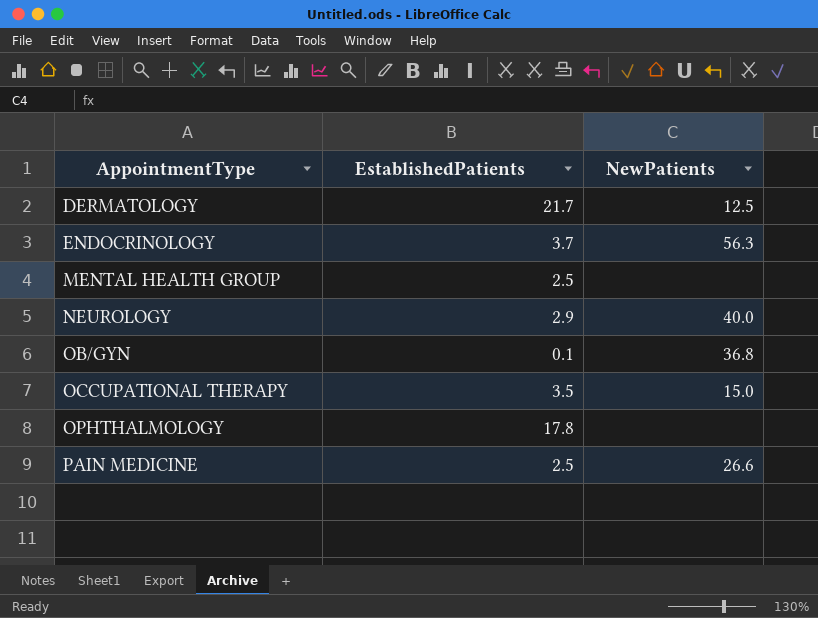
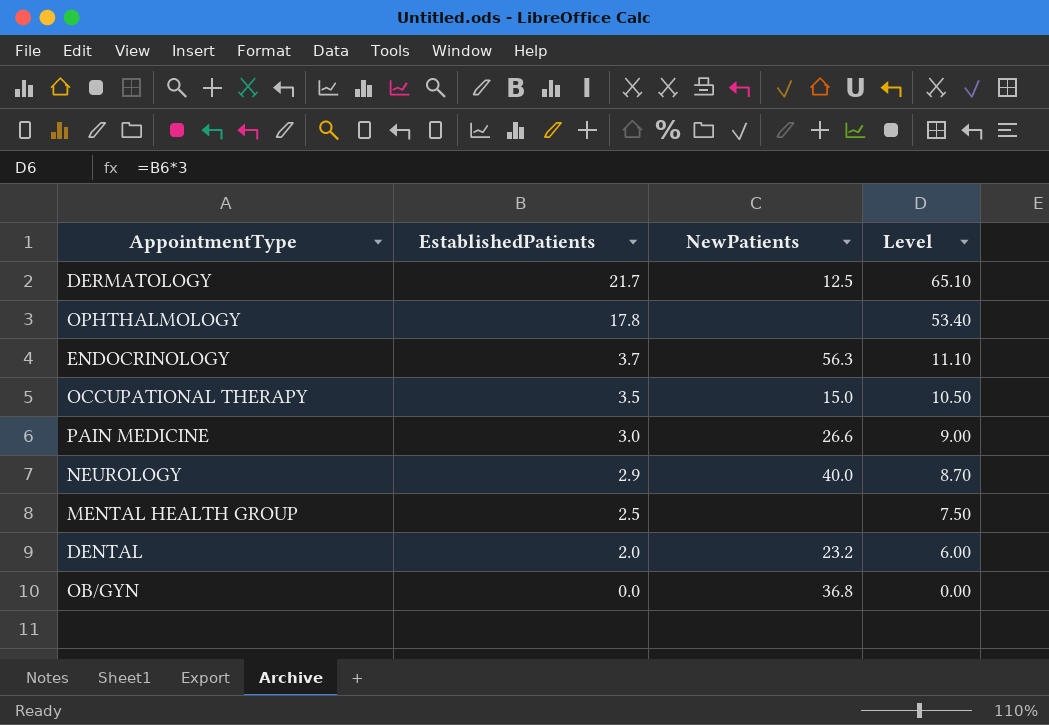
row order: AppointmentType ascending -> EstablishedPatients descending
column Level | formula: none -> [EstablishedPatients] * 3
PAIN MEDICINE | EstablishedPatients: 2.5 -> 3.0
row DENTAL: none -> 2.0 | 23.2 | 6.00
OB/GYN | EstablishedPatients: 0.1 -> 0.0

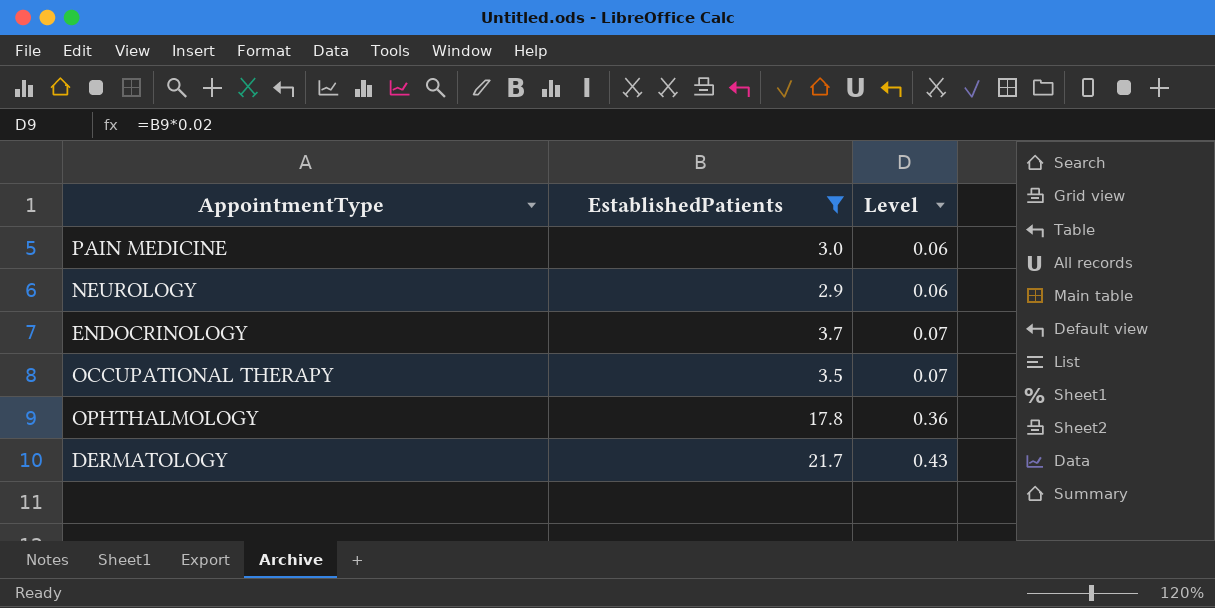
filter: none -> EstablishedPatients >= 2.9
row order: EstablishedPatients descending -> Level ascending
column NewPatients | position: 3 -> none
column Level | formula: [EstablishedPatients] * 3 -> [EstablishedPatients] * 0.02

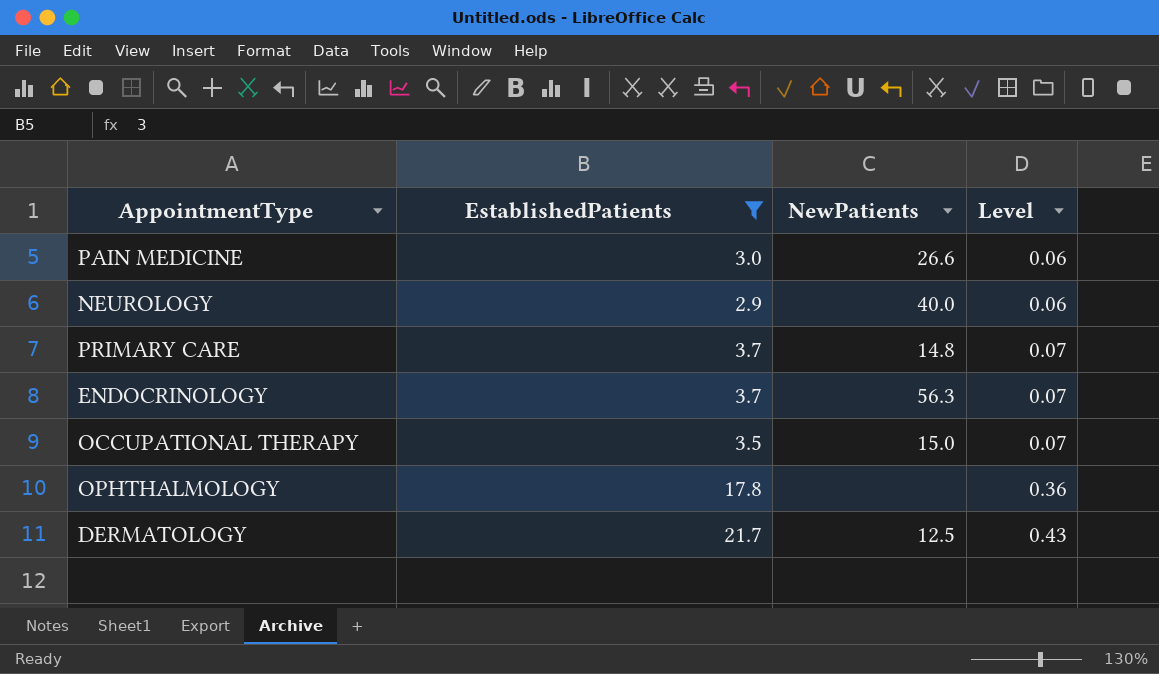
column NewPatients | position: none -> 3
row PRIMARY CARE: none -> 3.7 | 14.8 | 0.07

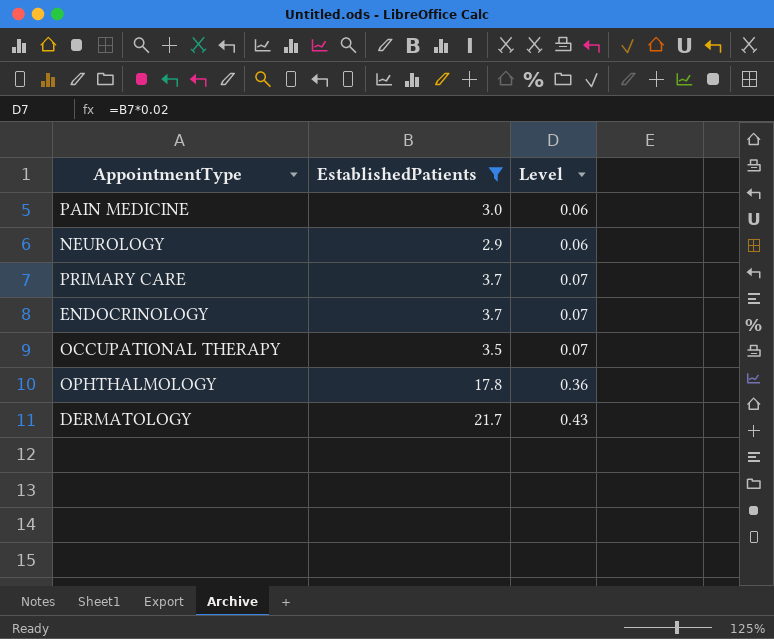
column NewPatients | position: 3 -> none

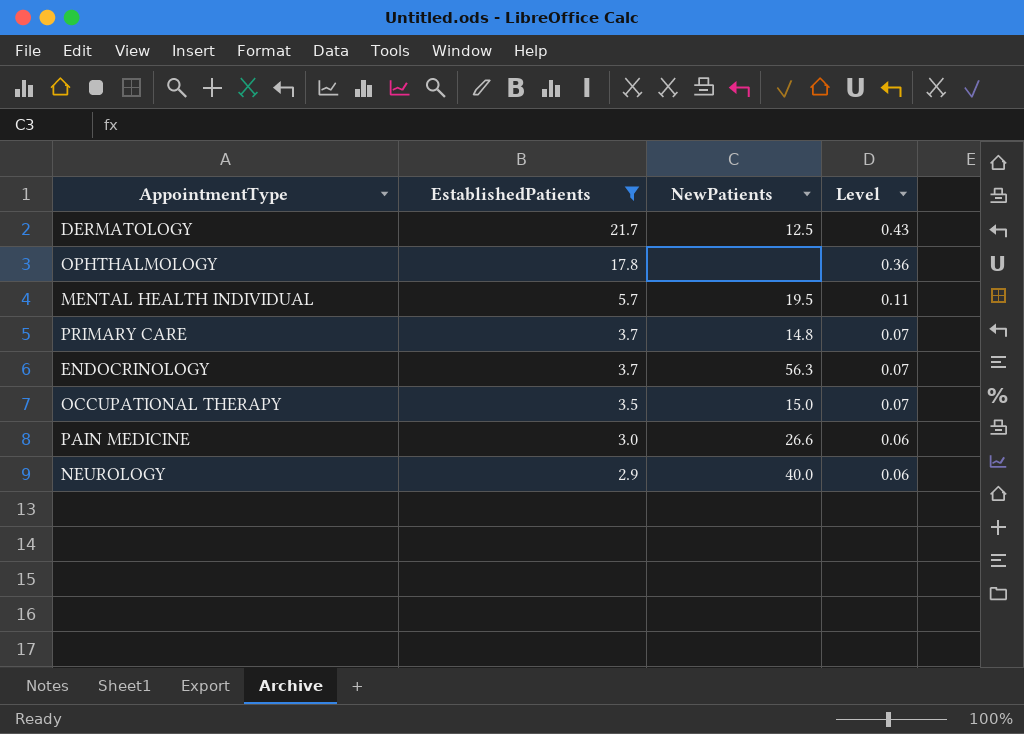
row order: Level ascending -> EstablishedPatients descending
column NewPatients | position: none -> 3
row MENTAL HEALTH INDIVIDUAL: none -> 5.7 | 19.5 | 0.11

